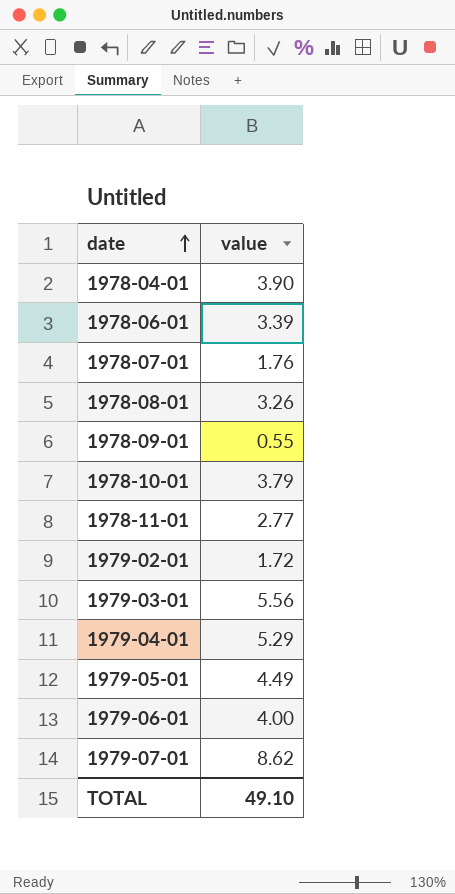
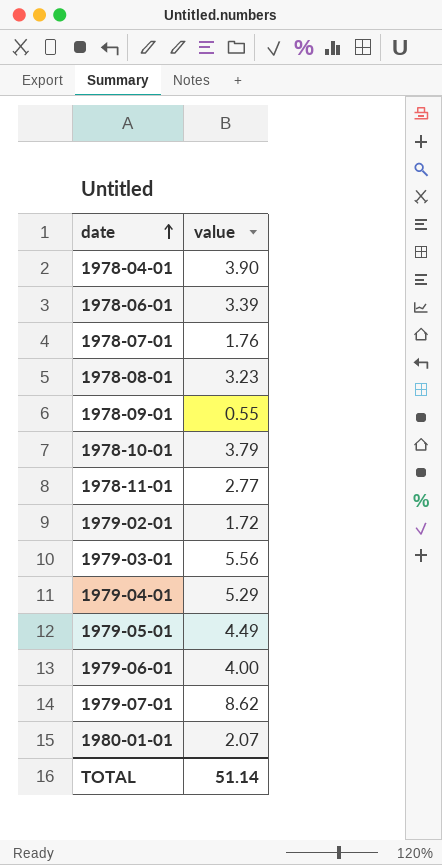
1978-08-01 | value: 3.26 -> 3.23
row 1980-01-01: none -> 2.07
TOTAL | value: 49.10 -> 51.14

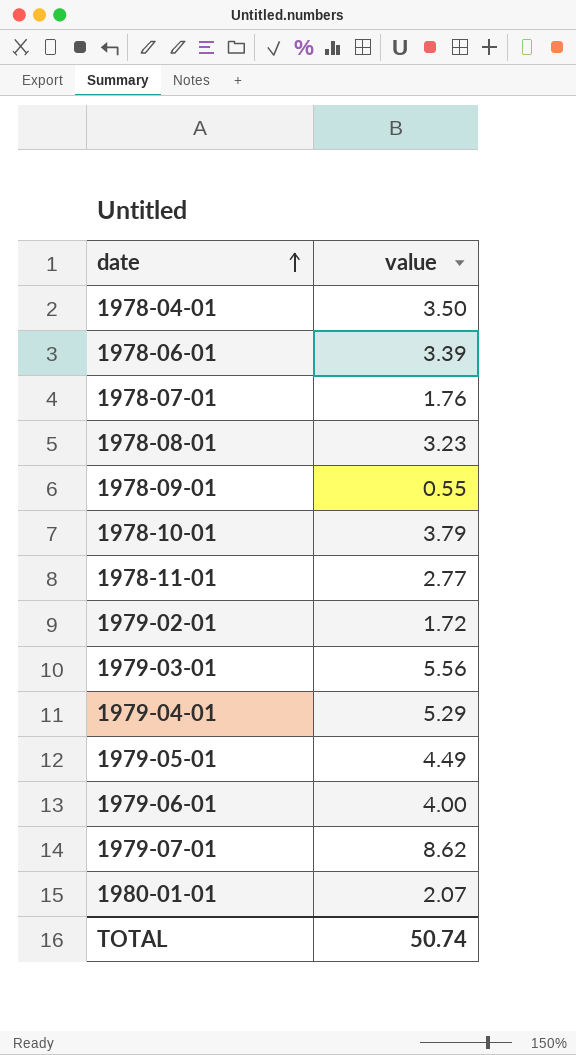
1978-04-01 | value: 3.90 -> 3.50
TOTAL | value: 51.14 -> 50.74

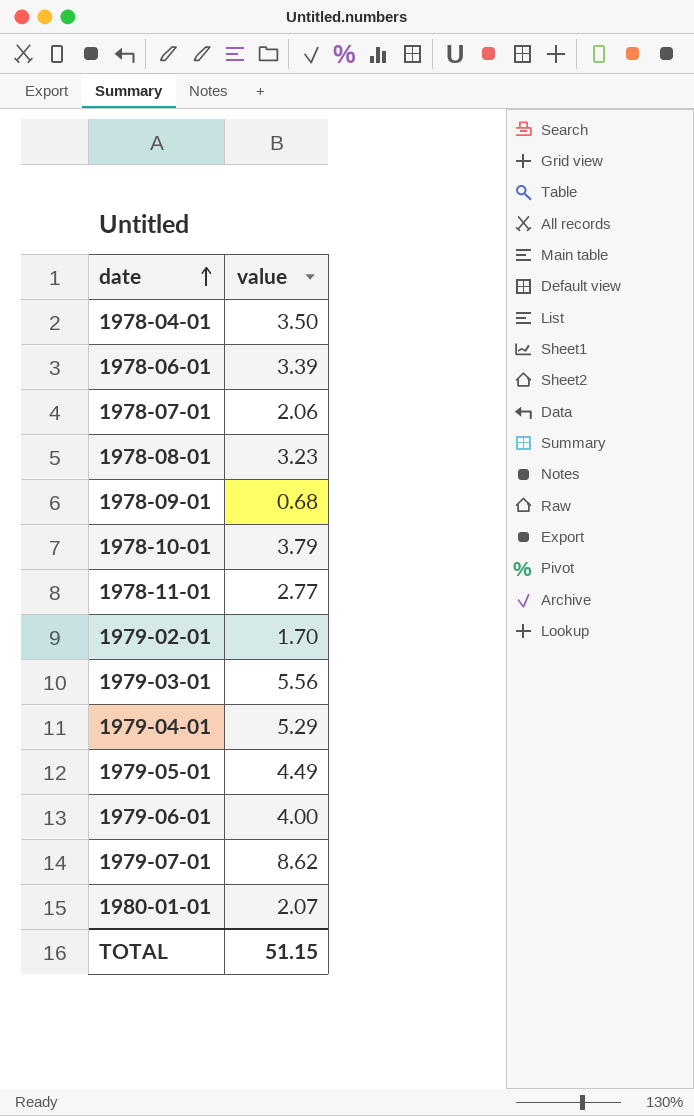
1978-07-01 | value: 1.76 -> 2.06
1978-09-01 | value: 0.55 -> 0.68
1979-02-01 | value: 1.72 -> 1.70
TOTAL | value: 50.74 -> 51.15

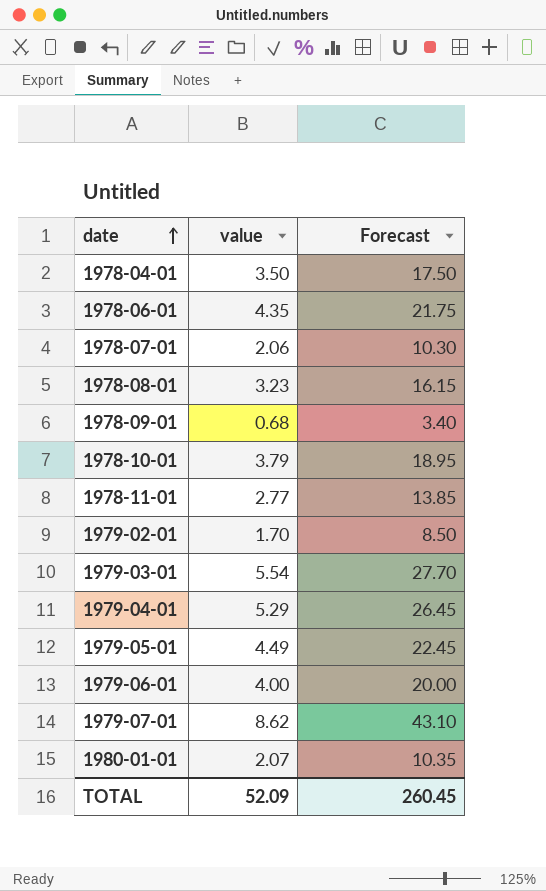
column Forecast | formula: none -> [value] * 5
1978-06-01 | value: 3.39 -> 4.35
1979-03-01 | value: 5.56 -> 5.54
TOTAL | value: 51.15 -> 52.09

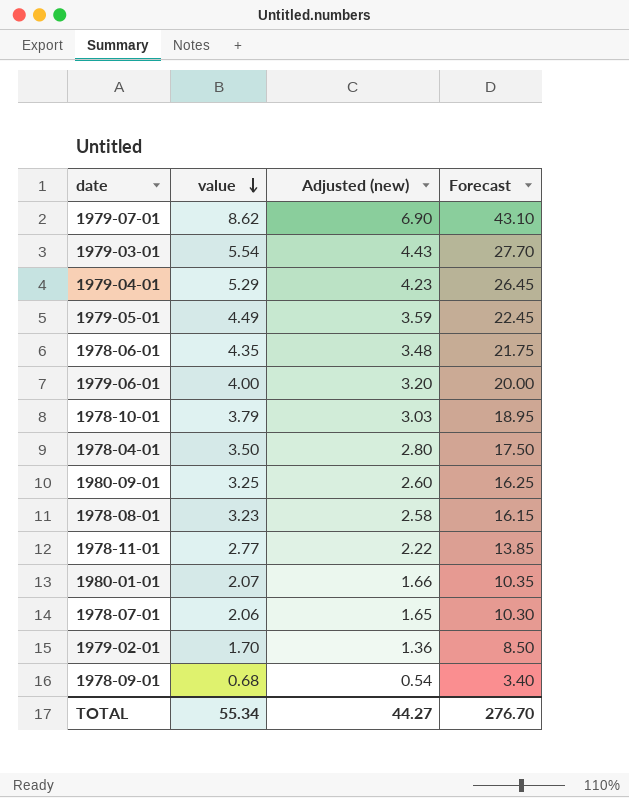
row order: date ascending -> value descending
column Adjusted (new) | formula: none -> [value] * 0.8
row 1980-09-01: none -> 3.25 | 2.60 | 16.25
TOTAL | value: 52.09 -> 55.34
TOTAL | Forecast: 260.45 -> 276.70

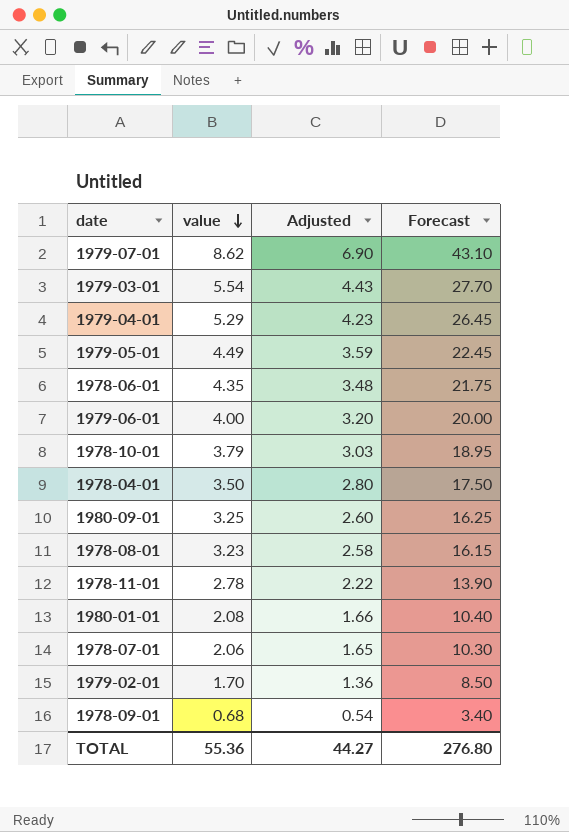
column name: Adjusted (new) -> Adjusted
1978-11-01 | value: 2.77 -> 2.78
1978-11-01 | Forecast: 13.85 -> 13.90
1980-01-01 | value: 2.07 -> 2.08
1980-01-01 | Forecast: 10.35 -> 10.40
TOTAL | value: 55.34 -> 55.36
TOTAL | Forecast: 276.70 -> 276.80

